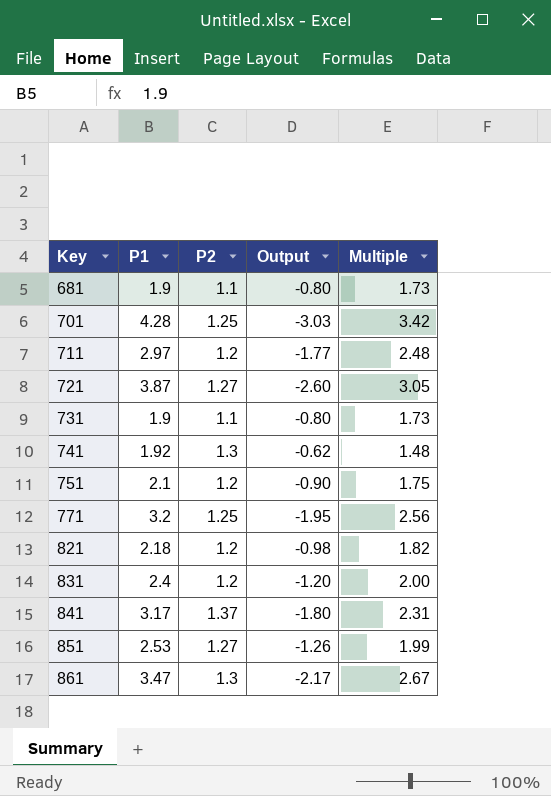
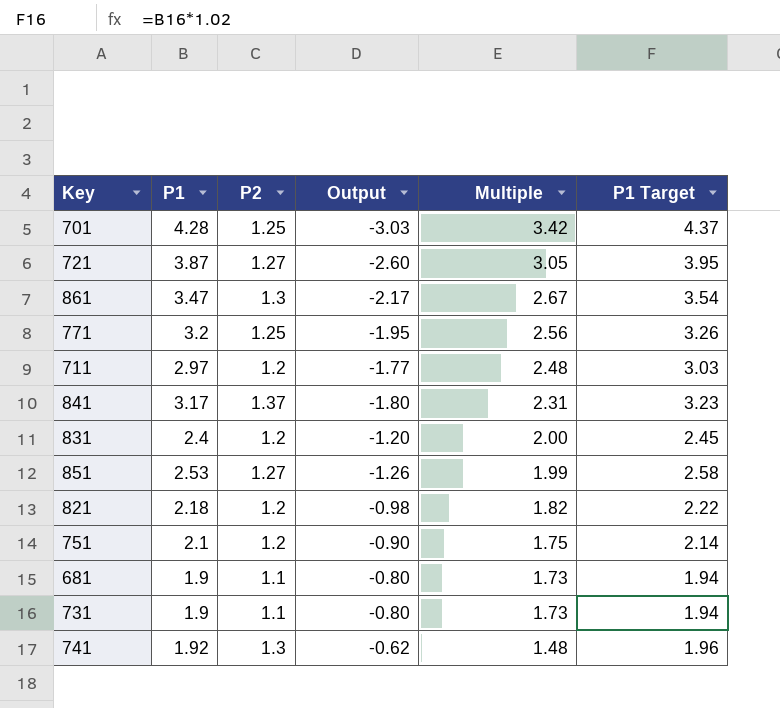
row order: Key ascending -> Multiple descending
column P1 Target | formula: none -> [P1] * 1.02

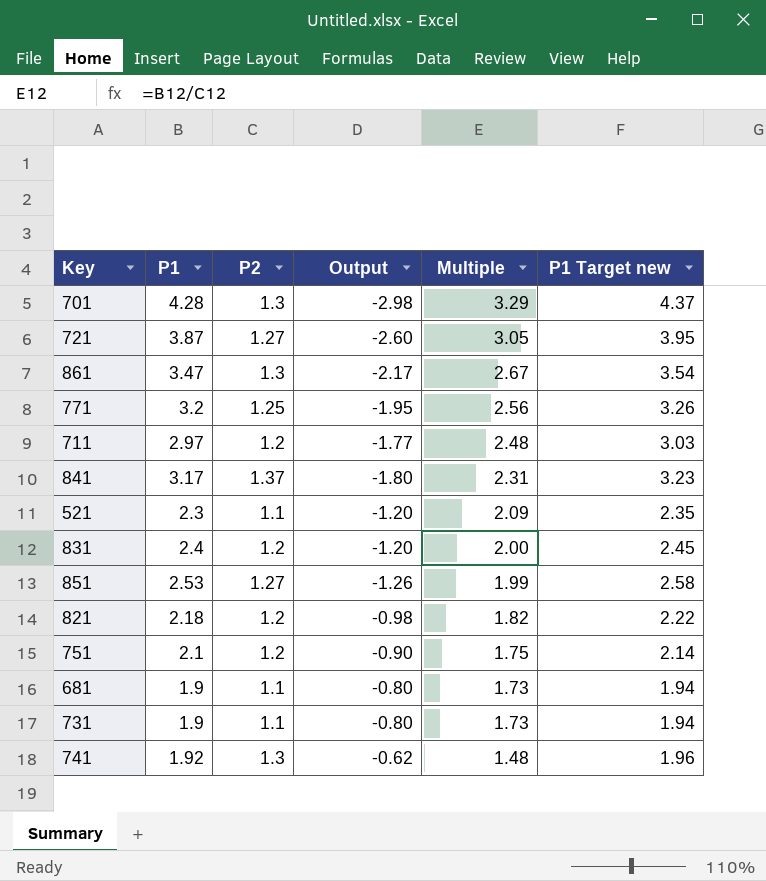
column name: P1 Target -> P1 Target new
701 | P2: 1.25 -> 1.3
701 | Output: -3.03 -> -2.98
701 | Multiple: 3.42 -> 3.29
row 521: none -> 2.3 | 1.1 | -1.20 | 2.09 | 2.35

